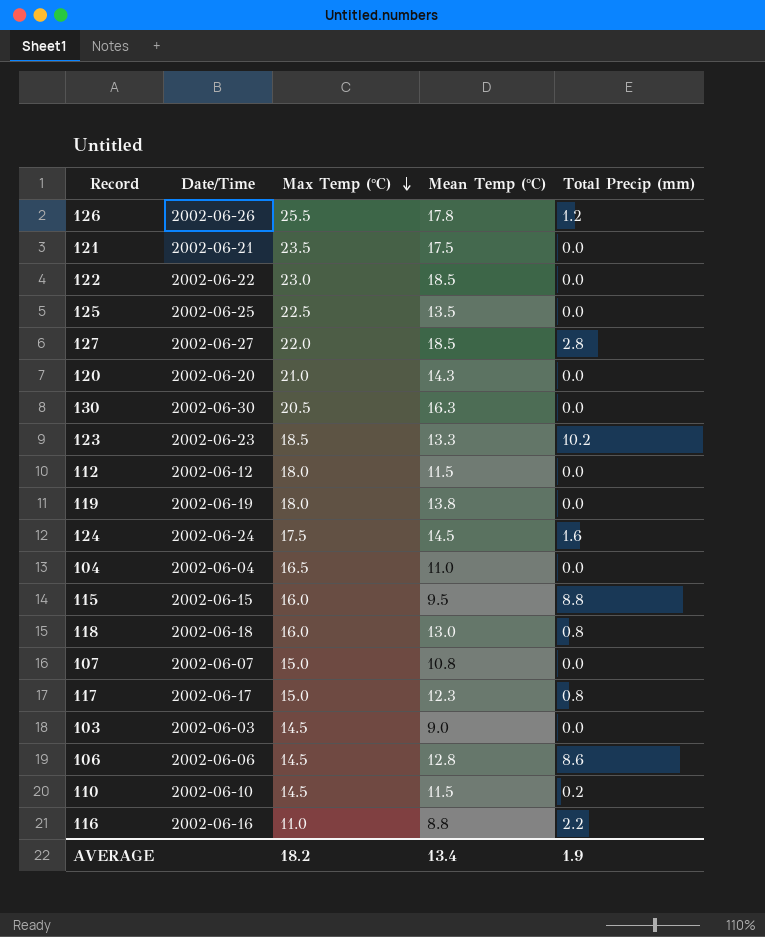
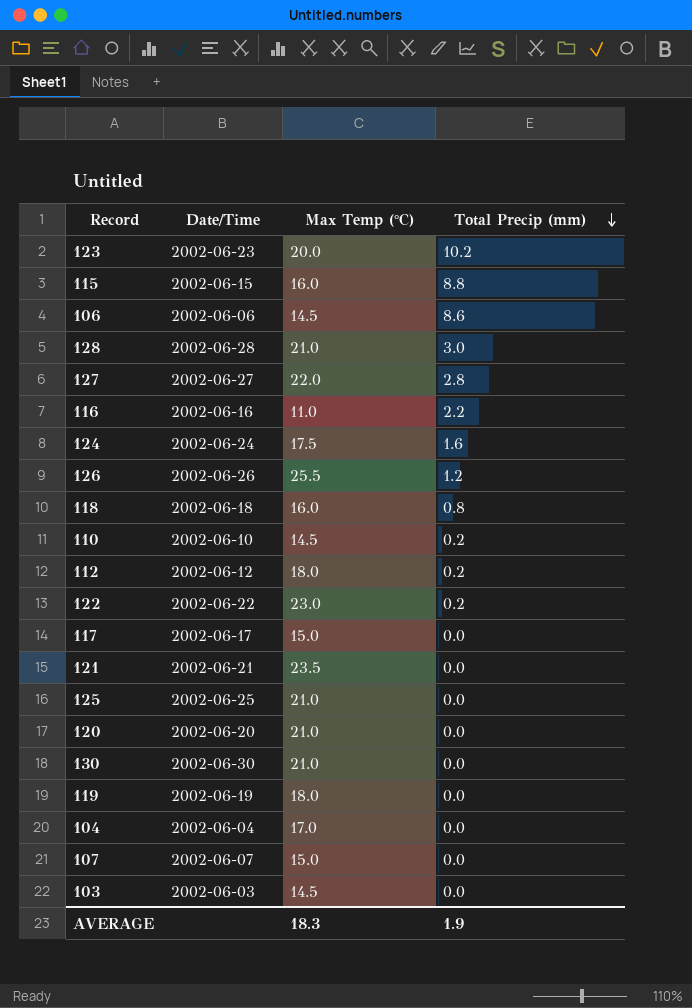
row order: Max Temp (°C) descending -> Total Precip (mm) descending
column Mean Temp (°C) | position: 4 -> none
123 | Max Temp (°C): 18.5 -> 20.0
row 128: none -> 2002-06-28 | 21.0 | 3.0
112 | Total Precip (mm): 0.0 -> 0.2
122 | Total Precip (mm): 0.0 -> 0.2
117 | Total Precip (mm): 0.8 -> 0.0
125 | Max Temp (°C): 22.5 -> 21.0
130 | Max Temp (°C): 20.5 -> 21.0
104 | Max Temp (°C): 16.5 -> 17.0
AVERAGE | Max Temp (°C): 18.2 -> 18.3

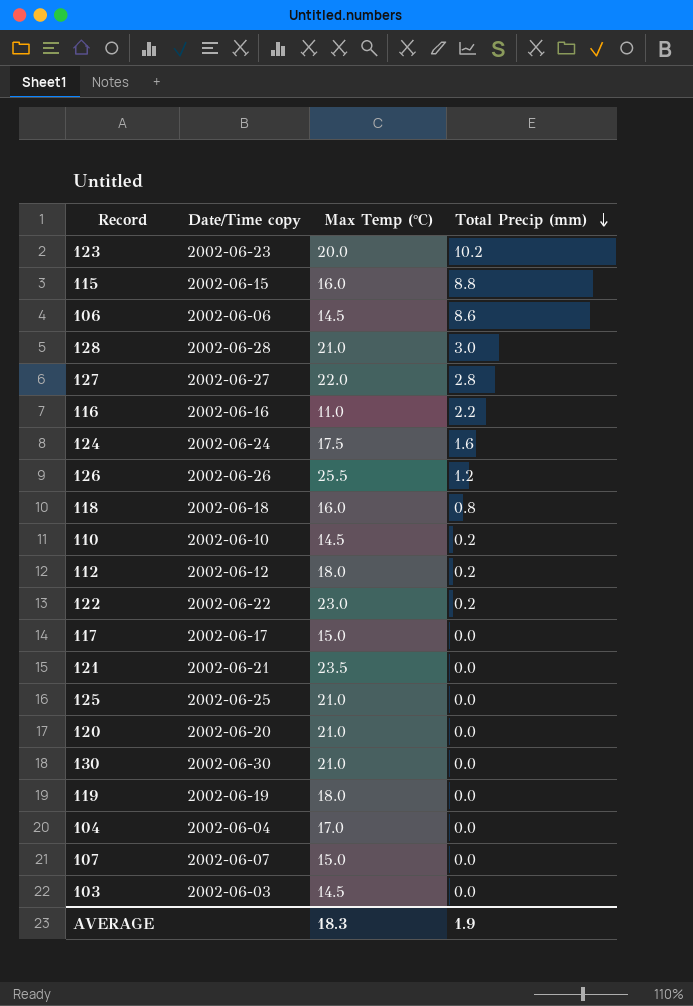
column name: Date/Time -> Date/Time copy

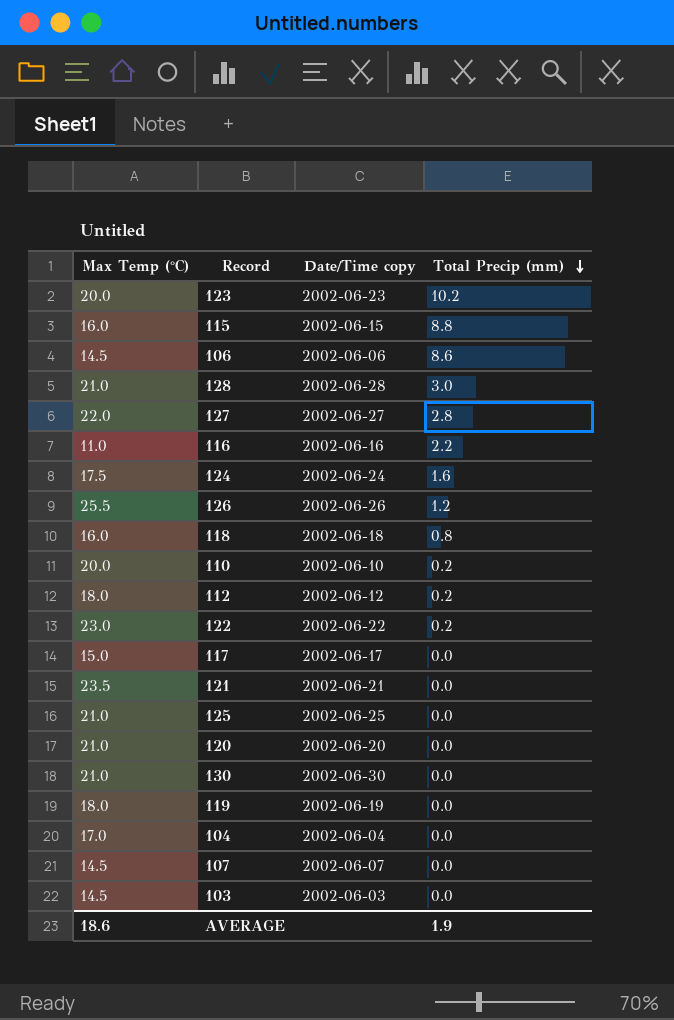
column Max Temp (°C) | position: 3 -> 1
110 | Max Temp (°C): 14.5 -> 20.0
107 | Max Temp (°C): 15.0 -> 14.5
AVERAGE | Max Temp (°C): 18.3 -> 18.6

